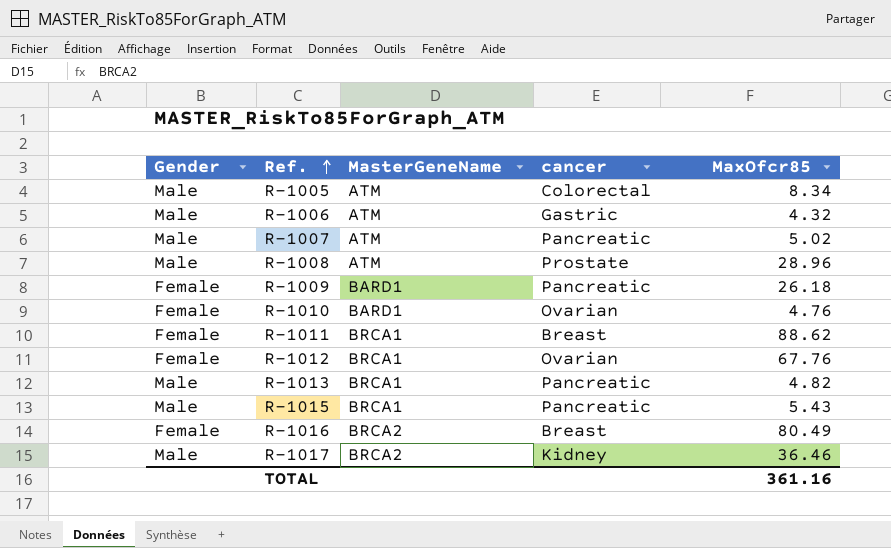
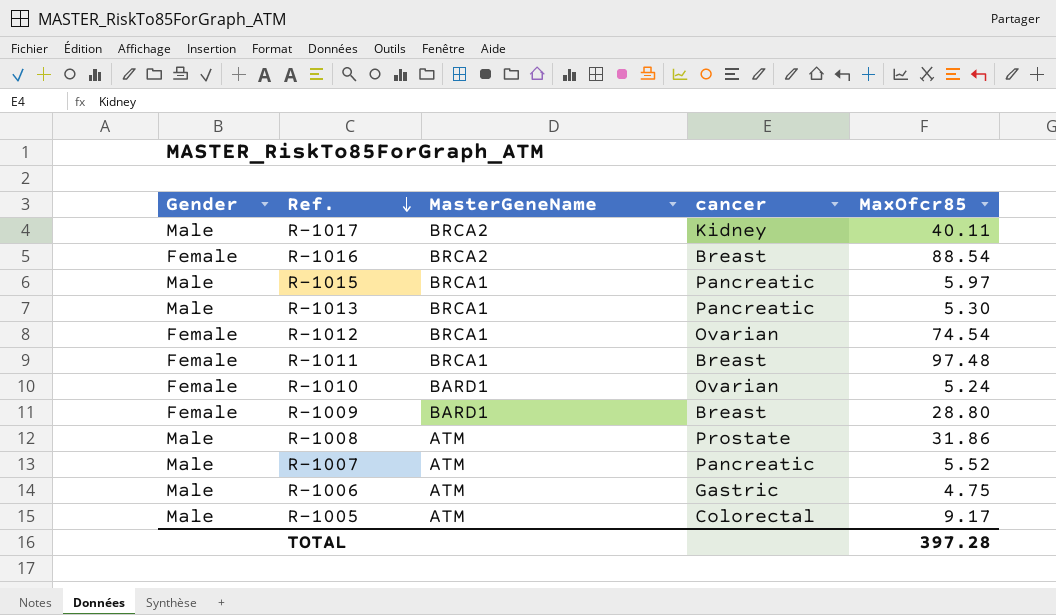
row order: Ref. ascending -> Ref. descending
R-1017 | MaxOfcr85: 36.46 -> 40.11
R-1016 | MaxOfcr85: 80.49 -> 88.54
R-1015 | MaxOfcr85: 5.43 -> 5.97
R-1013 | MaxOfcr85: 4.82 -> 5.30
R-1012 | MaxOfcr85: 67.76 -> 74.54
R-1011 | MaxOfcr85: 88.62 -> 97.48
R-1010 | MaxOfcr85: 4.76 -> 5.24
R-1009 | cancer: Pancreatic -> Breast
R-1009 | MaxOfcr85: 26.18 -> 28.80
R-1008 | MaxOfcr85: 28.96 -> 31.86
R-1007 | MaxOfcr85: 5.02 -> 5.52
R-1006 | MaxOfcr85: 4.32 -> 4.75
R-1005 | MaxOfcr85: 8.34 -> 9.17
TOTAL | MaxOfcr85: 361.16 -> 397.28

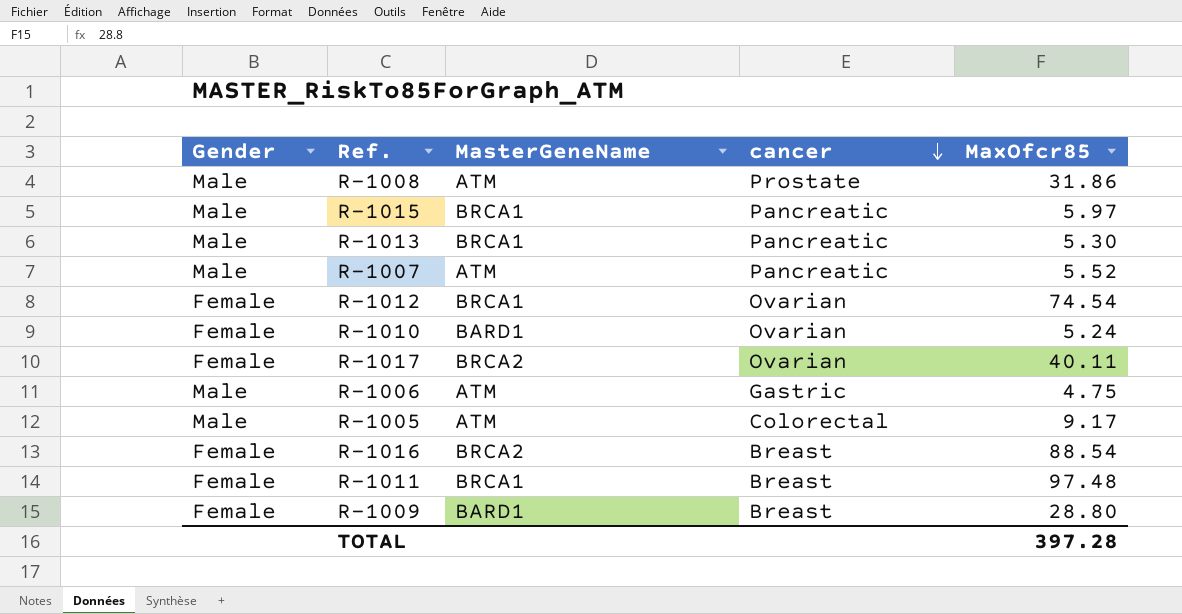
row order: Ref. descending -> cancer descending
R-1017 | Gender: Male -> Female
R-1017 | cancer: Kidney -> Ovarian

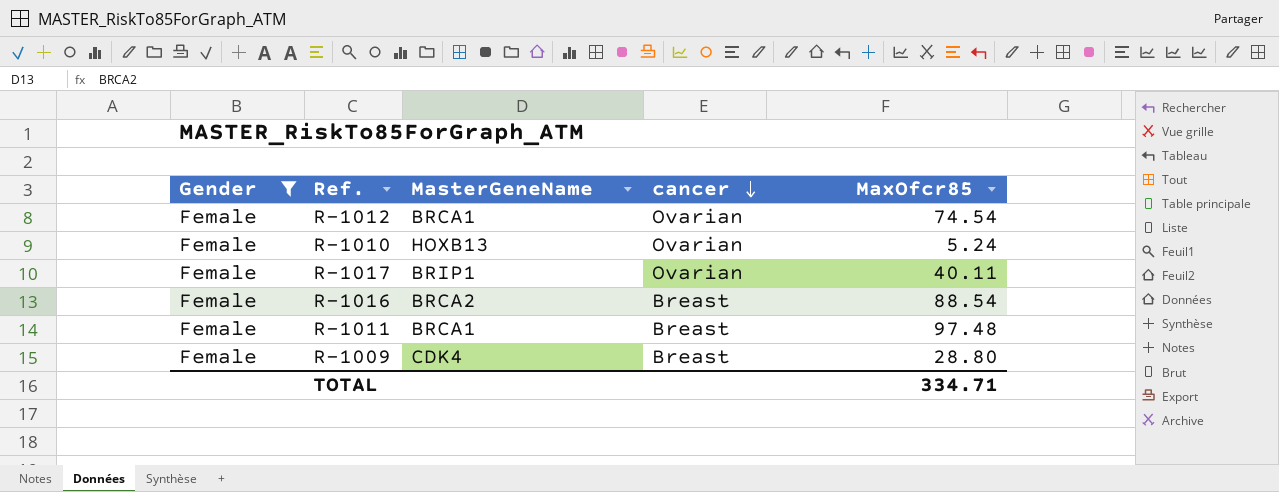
filter: none -> Gender = Female
R-1010 | MasterGeneName: BARD1 -> HOXB13
R-1017 | MasterGeneName: BRCA2 -> BRIP1
R-1009 | MasterGeneName: BARD1 -> CDK4
TOTAL | MaxOfcr85: 397.28 -> 334.71

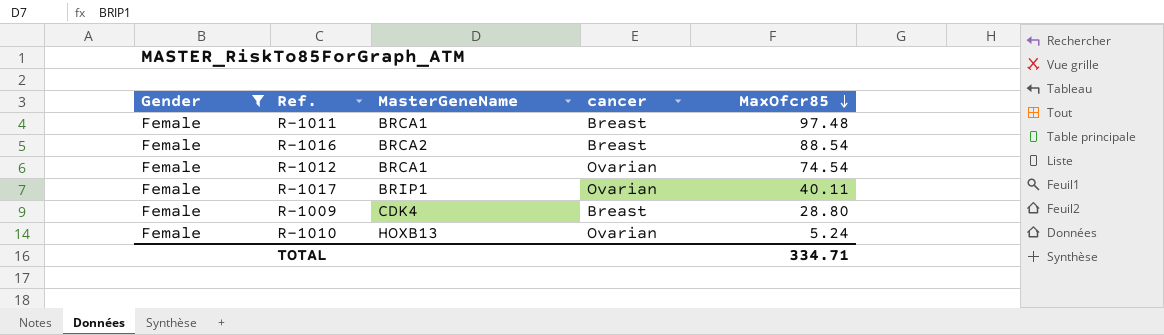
row order: cancer descending -> MaxOfcr85 descending

